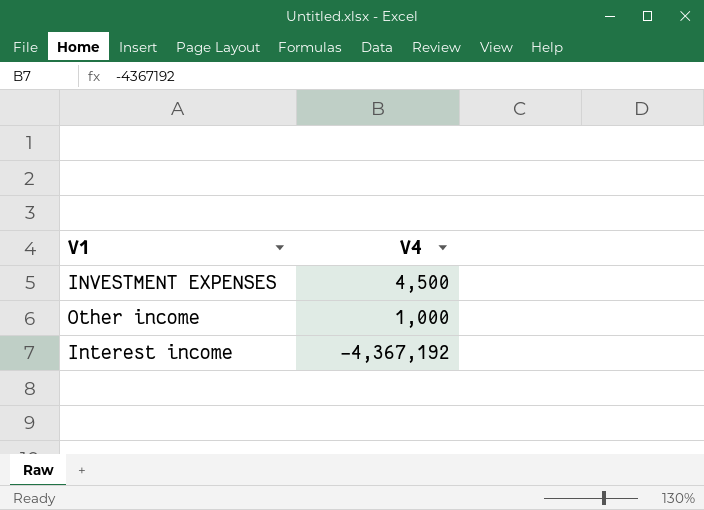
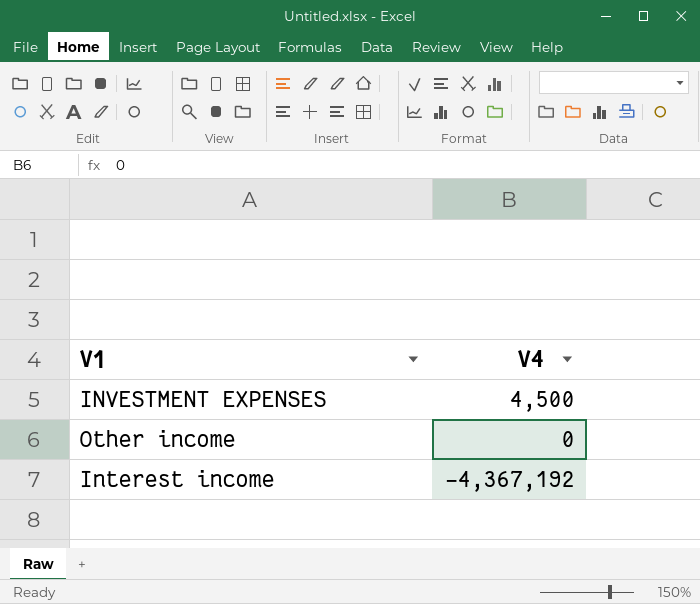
Other income | V4: 1,000 -> 0

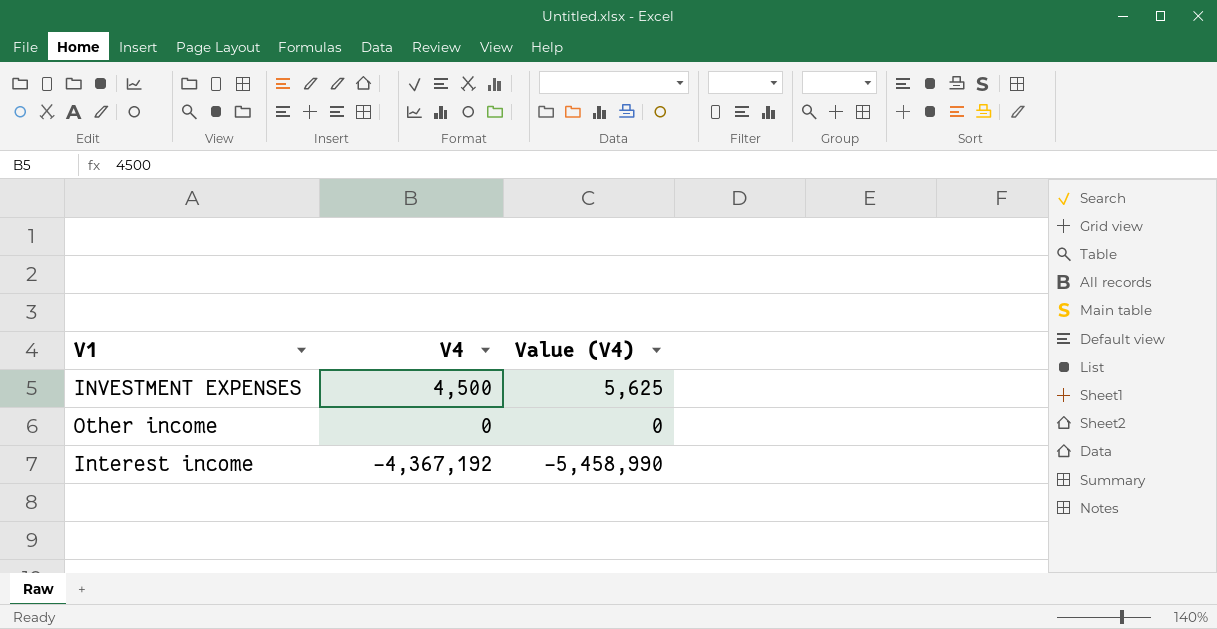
column Value (V4) | formula: none -> [V4] * 1.25

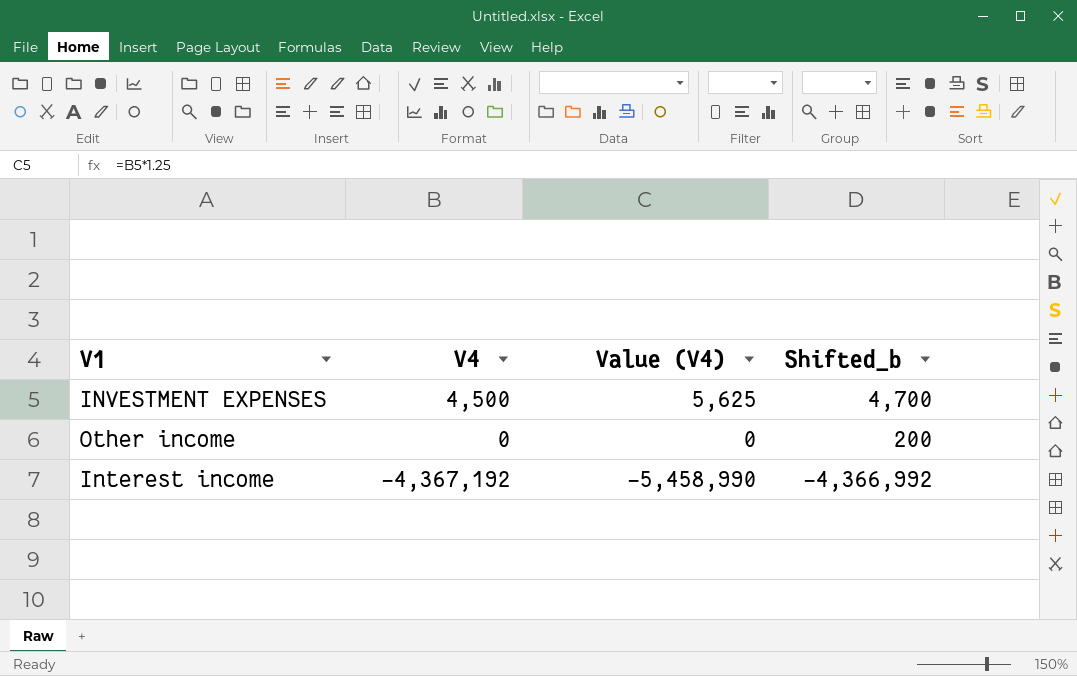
column Shifted_b | formula: none -> [V4] + 200

